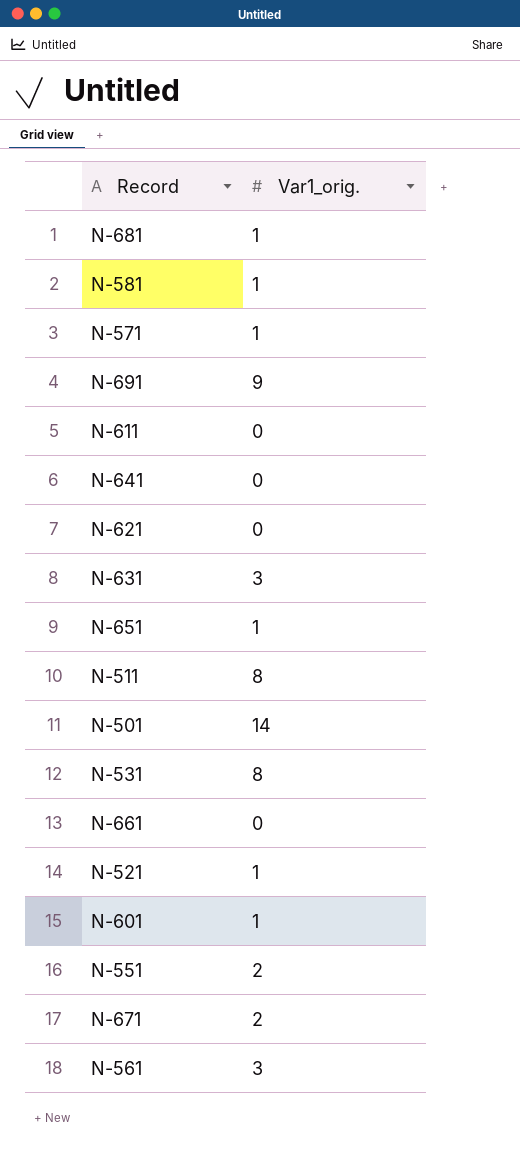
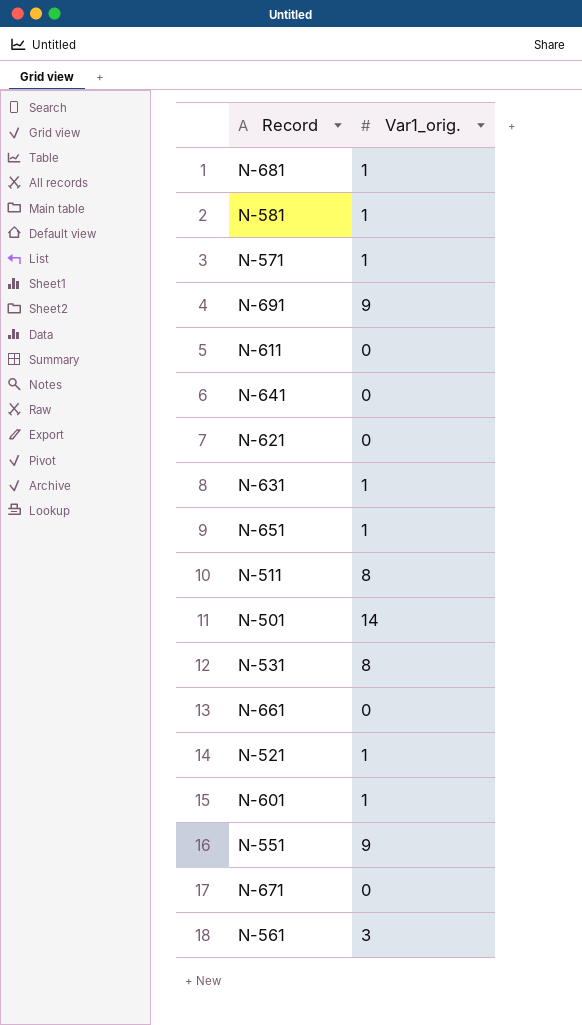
N-631 | Var1_orig.: 3 -> 1
N-551 | Var1_orig.: 2 -> 9
N-671 | Var1_orig.: 2 -> 0

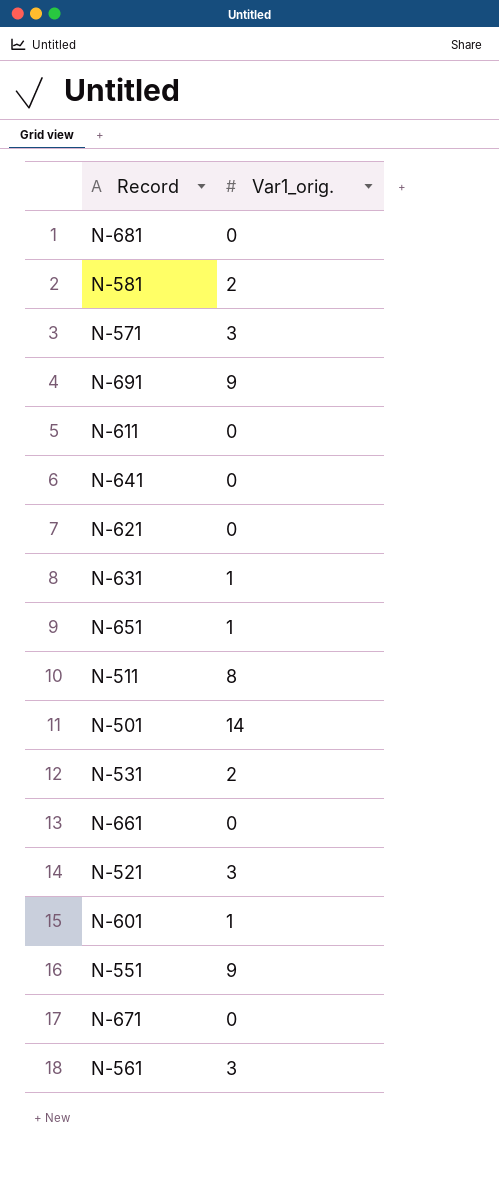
N-681 | Var1_orig.: 1 -> 0
N-581 | Var1_orig.: 1 -> 2
N-571 | Var1_orig.: 1 -> 3
N-531 | Var1_orig.: 8 -> 2
N-521 | Var1_orig.: 1 -> 3

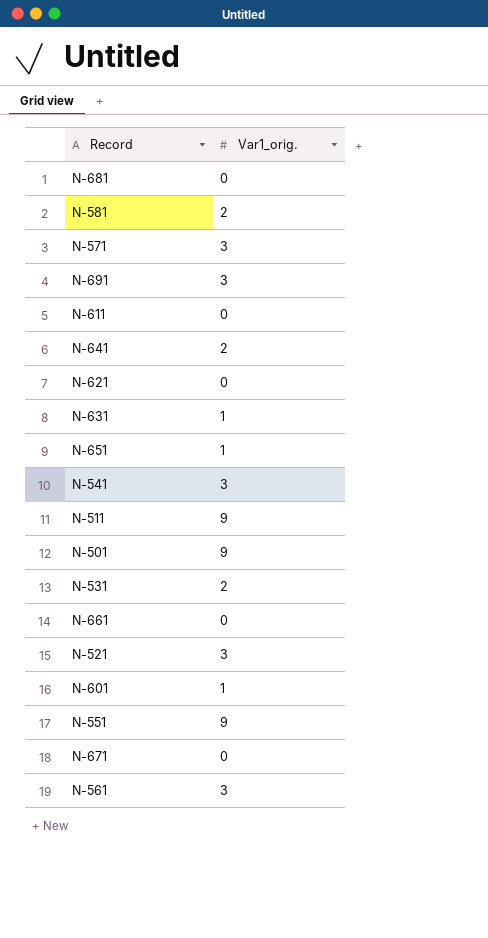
N-691 | Var1_orig.: 9 -> 3
N-641 | Var1_orig.: 0 -> 2
row N-541: none -> 3
N-511 | Var1_orig.: 8 -> 9
N-501 | Var1_orig.: 14 -> 9

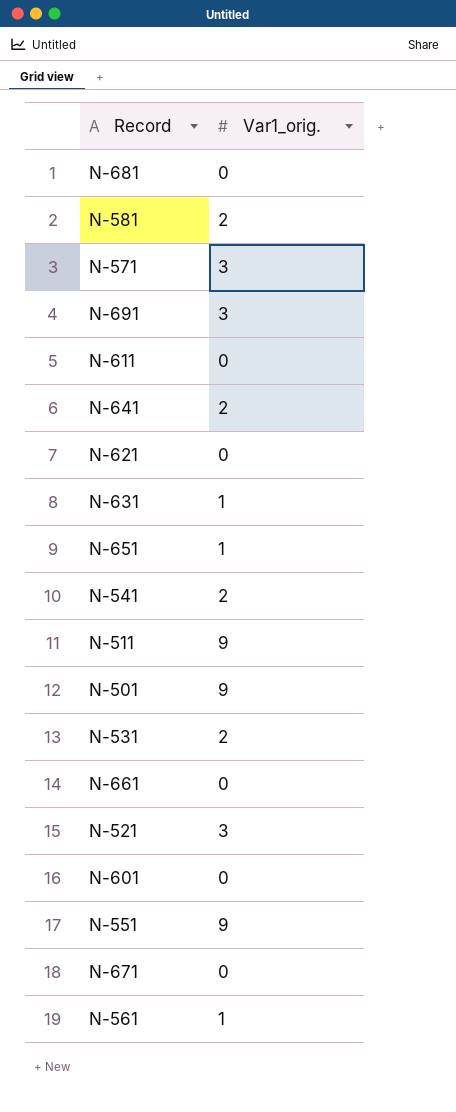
N-541 | Var1_orig.: 3 -> 2
N-601 | Var1_orig.: 1 -> 0
N-561 | Var1_orig.: 3 -> 1

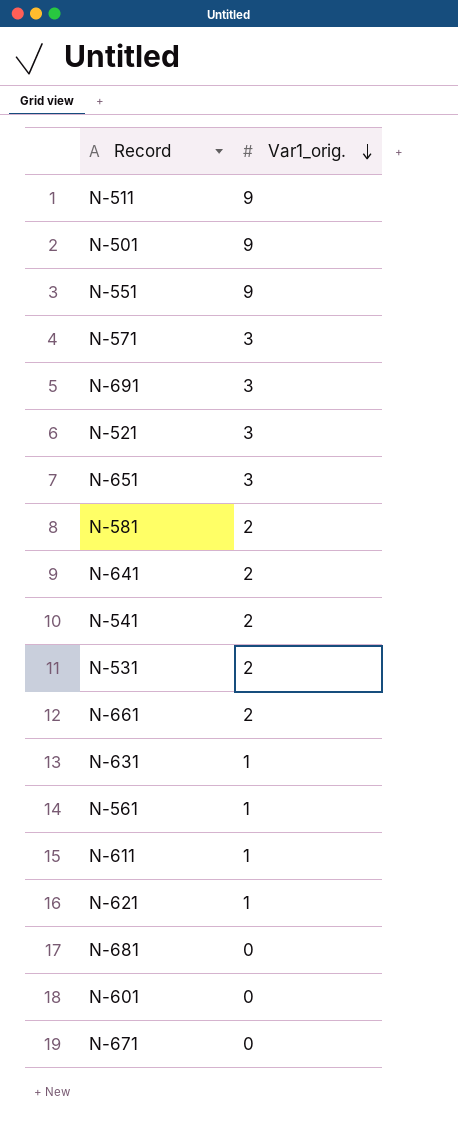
row order: none -> Var1_orig. descending
N-651 | Var1_orig.: 1 -> 3
N-661 | Var1_orig.: 0 -> 2
N-611 | Var1_orig.: 0 -> 1
N-621 | Var1_orig.: 0 -> 1

